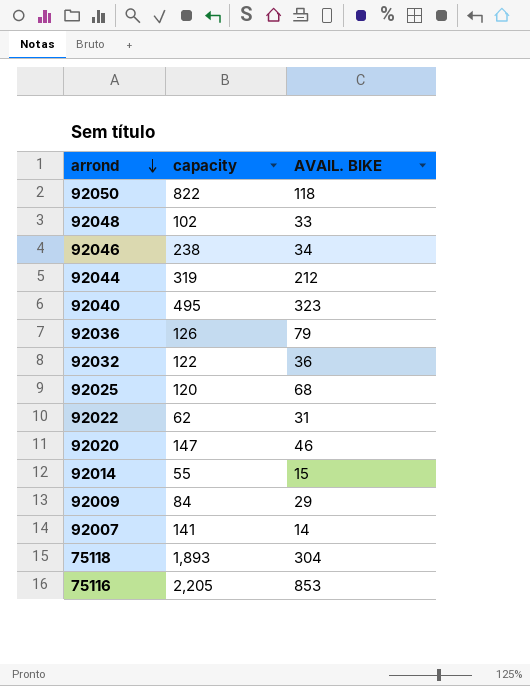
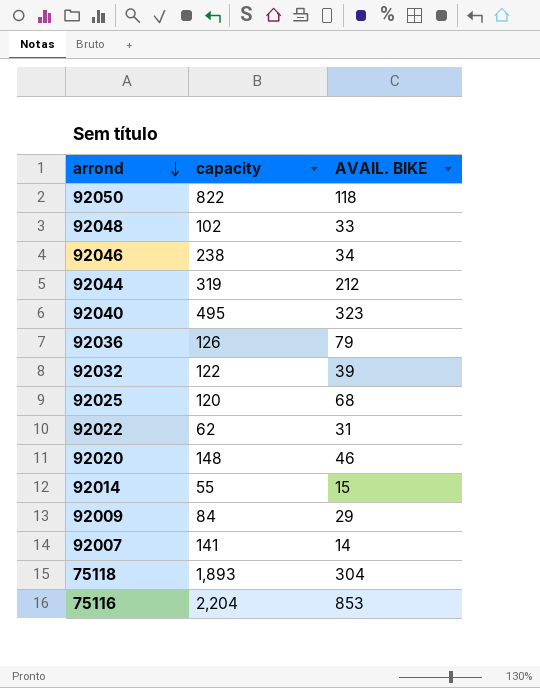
92032 | AVAIL. BIKE: 36 -> 39
92020 | capacity: 147 -> 148
75116 | capacity: 2,205 -> 2,204

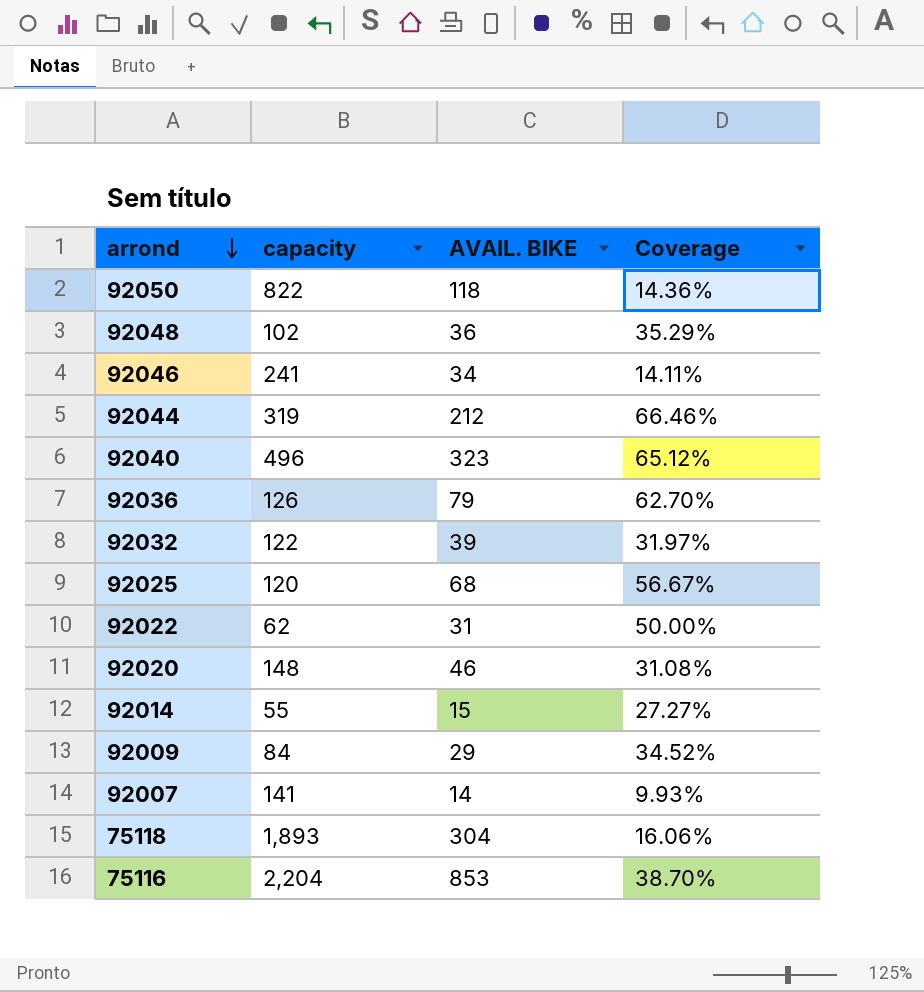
column Coverage | formula: none -> [AVAIL. BIKE] / [capacity]
92048 | AVAIL. BIKE: 33 -> 36
92046 | capacity: 238 -> 241
92040 | capacity: 495 -> 496

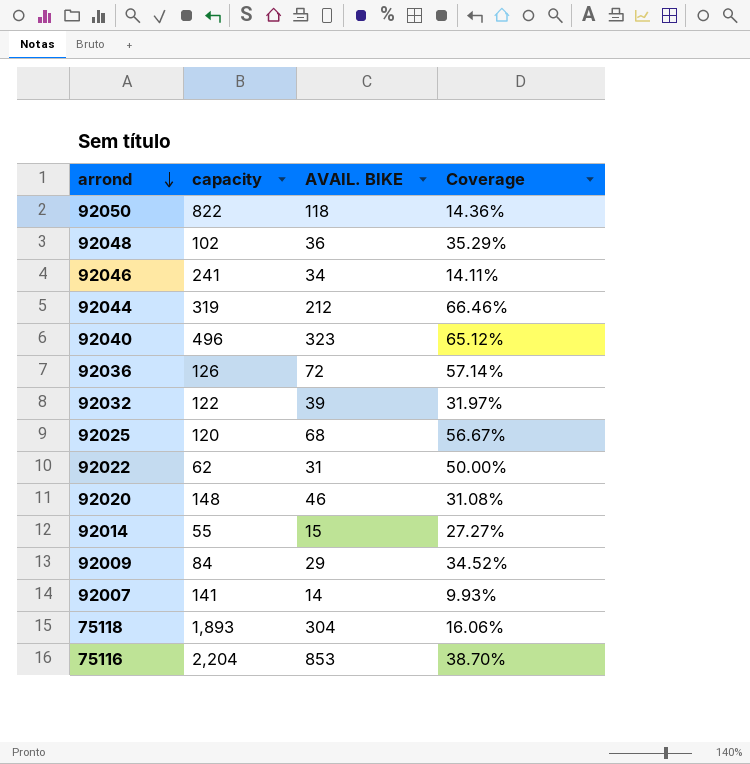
92036 | AVAIL. BIKE: 79 -> 72
92036 | Coverage: 62.70% -> 57.14%

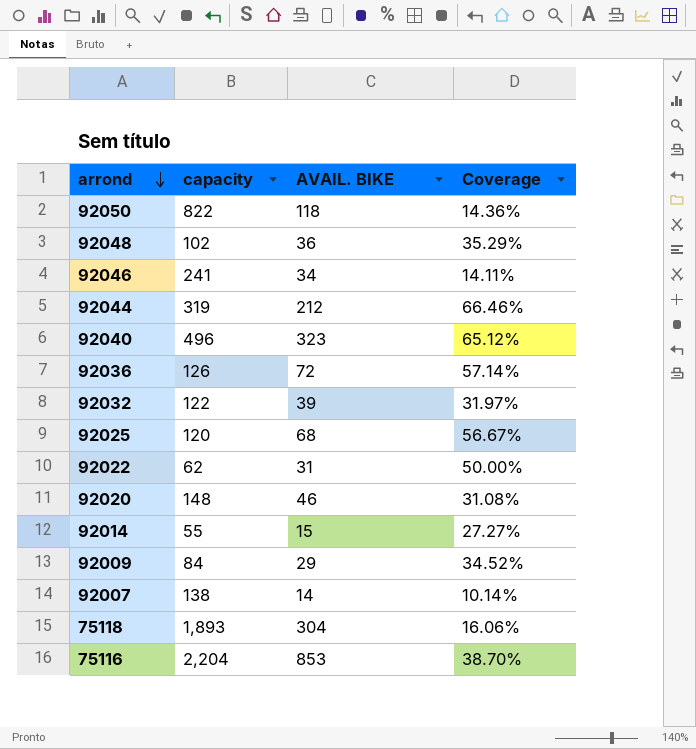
92007 | capacity: 141 -> 138
92007 | Coverage: 9.93% -> 10.14%

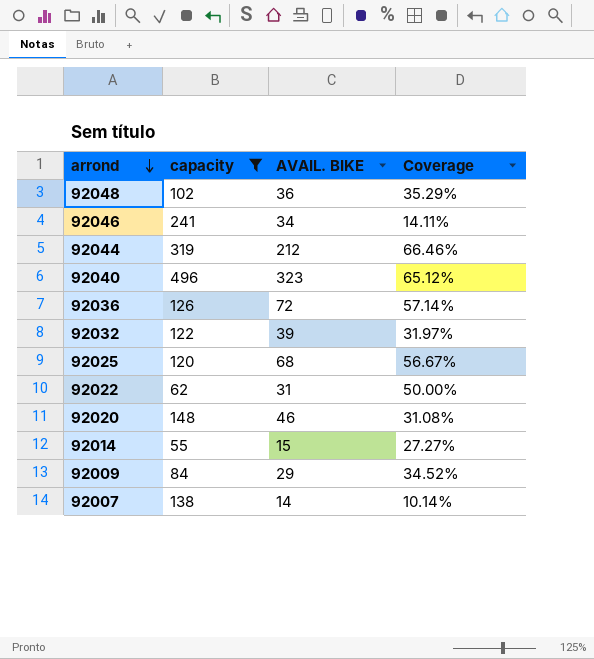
filter: none -> capacity <= 496

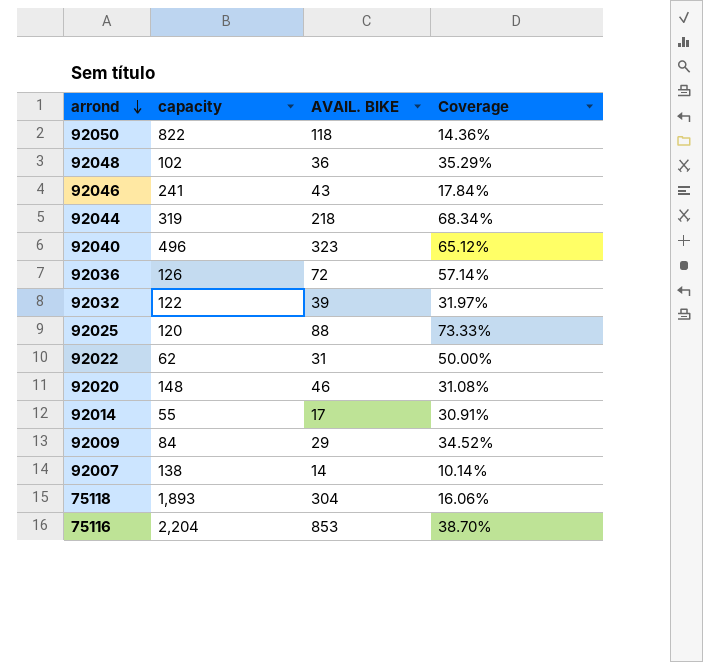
filter: capacity <= 496 -> none
92046 | AVAIL. BIKE: 34 -> 43
92046 | Coverage: 14.11% -> 17.84%
92044 | AVAIL. BIKE: 212 -> 218
92044 | Coverage: 66.46% -> 68.34%
92025 | AVAIL. BIKE: 68 -> 88
92025 | Coverage: 56.67% -> 73.33%
92014 | AVAIL. BIKE: 15 -> 17
92014 | Coverage: 27.27% -> 30.91%

